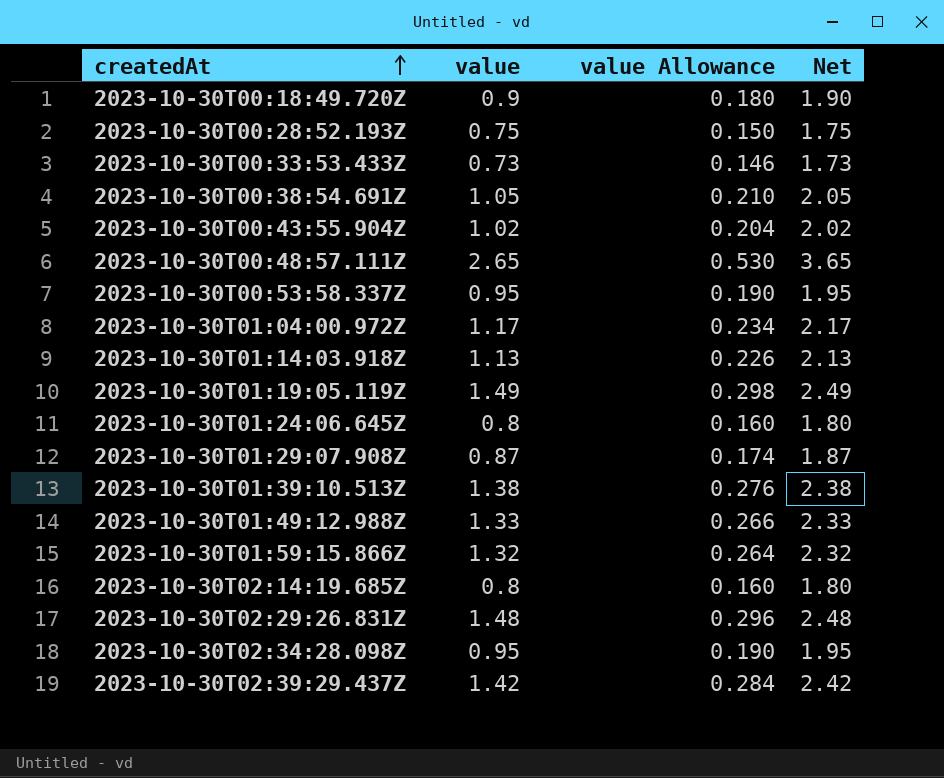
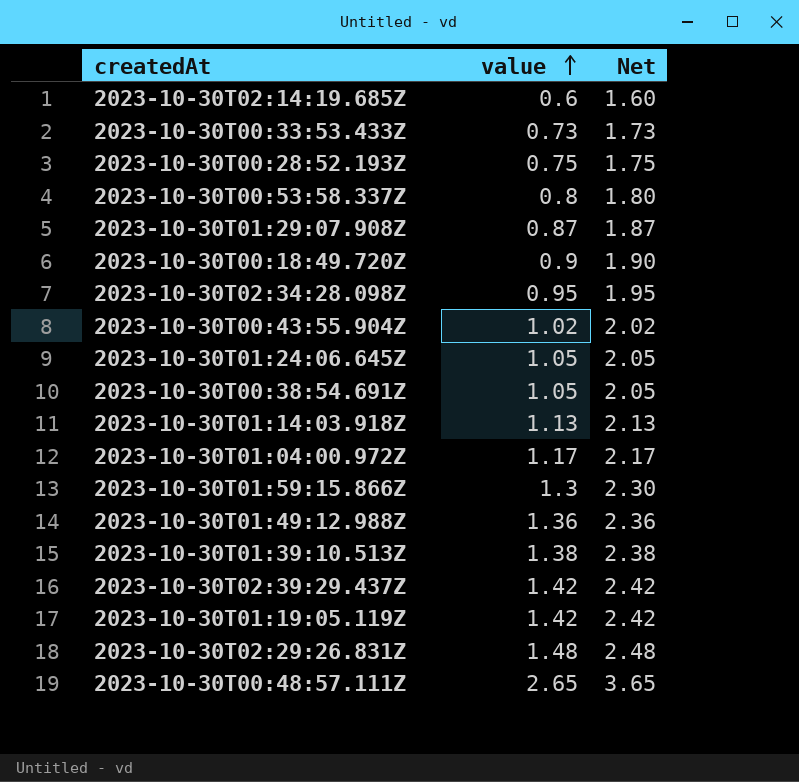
row order: createdAt ascending -> value ascending
column value Allowance | formula: [value] * 0.2 -> none
2023-10-30T02:14:19.685Z | value: 0.8 -> 0.6
2023-10-30T02:14:19.685Z | Net: 1.80 -> 1.60
2023-10-30T00:53:58.337Z | value: 0.95 -> 0.8
2023-10-30T00:53:58.337Z | Net: 1.95 -> 1.80
2023-10-30T01:24:06.645Z | value: 0.8 -> 1.05
2023-10-30T01:24:06.645Z | Net: 1.80 -> 2.05
2023-10-30T01:59:15.866Z | value: 1.32 -> 1.3
2023-10-30T01:59:15.866Z | Net: 2.32 -> 2.30
2023-10-30T01:49:12.988Z | value: 1.33 -> 1.36
2023-10-30T01:49:12.988Z | Net: 2.33 -> 2.36
2023-10-30T01:19:05.119Z | value: 1.49 -> 1.42
2023-10-30T01:19:05.119Z | Net: 2.49 -> 2.42

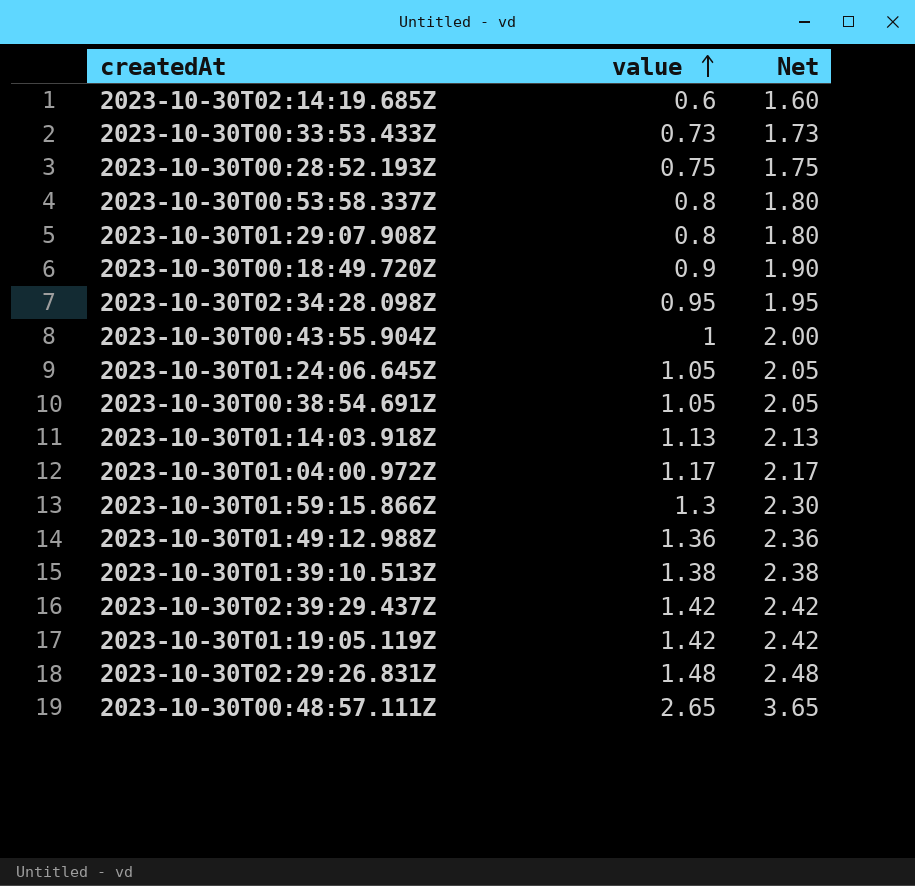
2023-10-30T01:29:07.908Z | value: 0.87 -> 0.8
2023-10-30T01:29:07.908Z | Net: 1.87 -> 1.80
2023-10-30T00:43:55.904Z | value: 1.02 -> 1
2023-10-30T00:43:55.904Z | Net: 2.02 -> 2.00

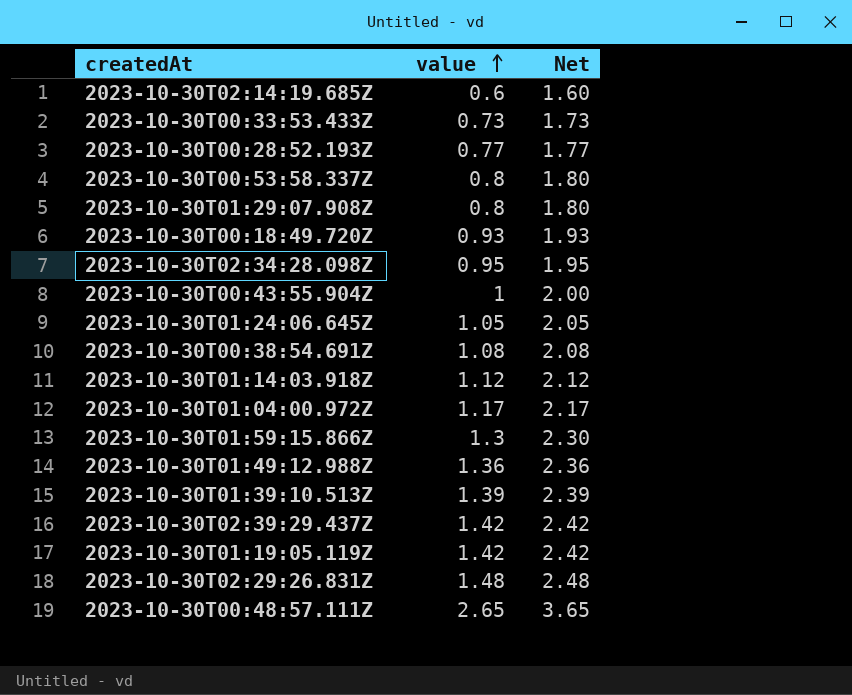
2023-10-30T00:28:52.193Z | value: 0.75 -> 0.77
2023-10-30T00:28:52.193Z | Net: 1.75 -> 1.77
2023-10-30T00:18:49.720Z | value: 0.9 -> 0.93
2023-10-30T00:18:49.720Z | Net: 1.90 -> 1.93
2023-10-30T00:38:54.691Z | value: 1.05 -> 1.08
2023-10-30T00:38:54.691Z | Net: 2.05 -> 2.08
2023-10-30T01:14:03.918Z | value: 1.13 -> 1.12
2023-10-30T01:14:03.918Z | Net: 2.13 -> 2.12
2023-10-30T01:39:10.513Z | value: 1.38 -> 1.39
2023-10-30T01:39:10.513Z | Net: 2.38 -> 2.39

